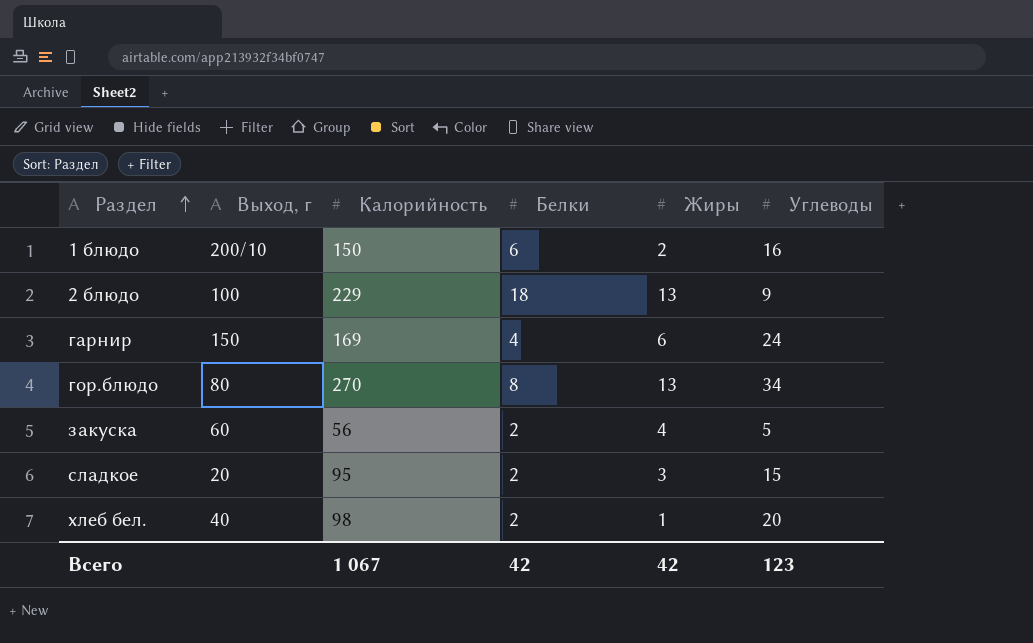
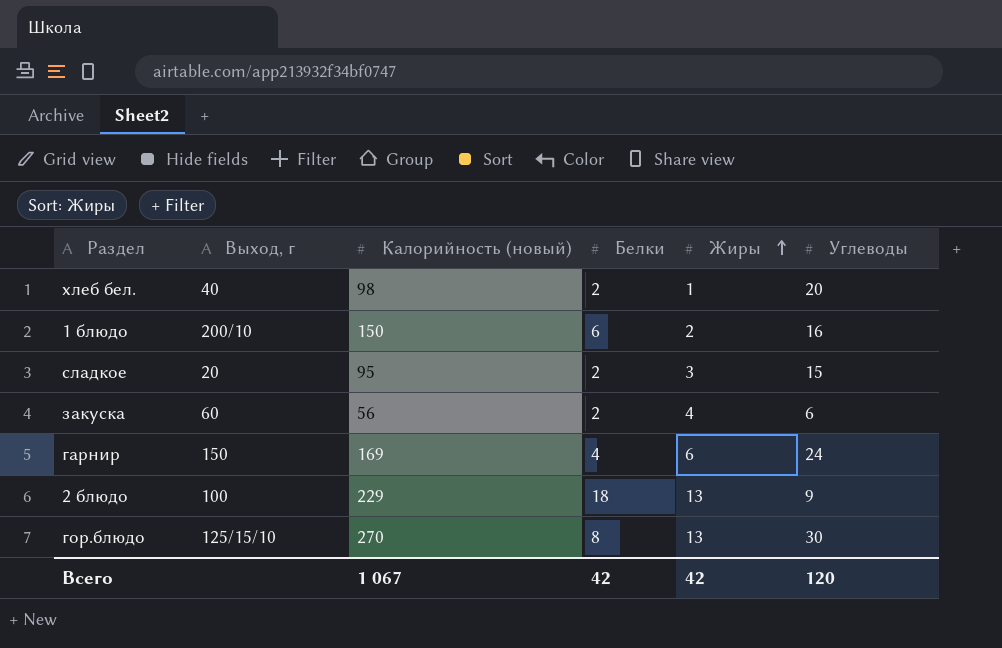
row order: Раздел ascending -> Жиры ascending
column name: Калорийность -> Калорийность (новый)
закуска | Углеводы: 5 -> 6
гор.блюдо | Выход, г: 80 -> 125/15/10
гор.блюдо | Углеводы: 34 -> 30
Всего | Углеводы: 123 -> 120

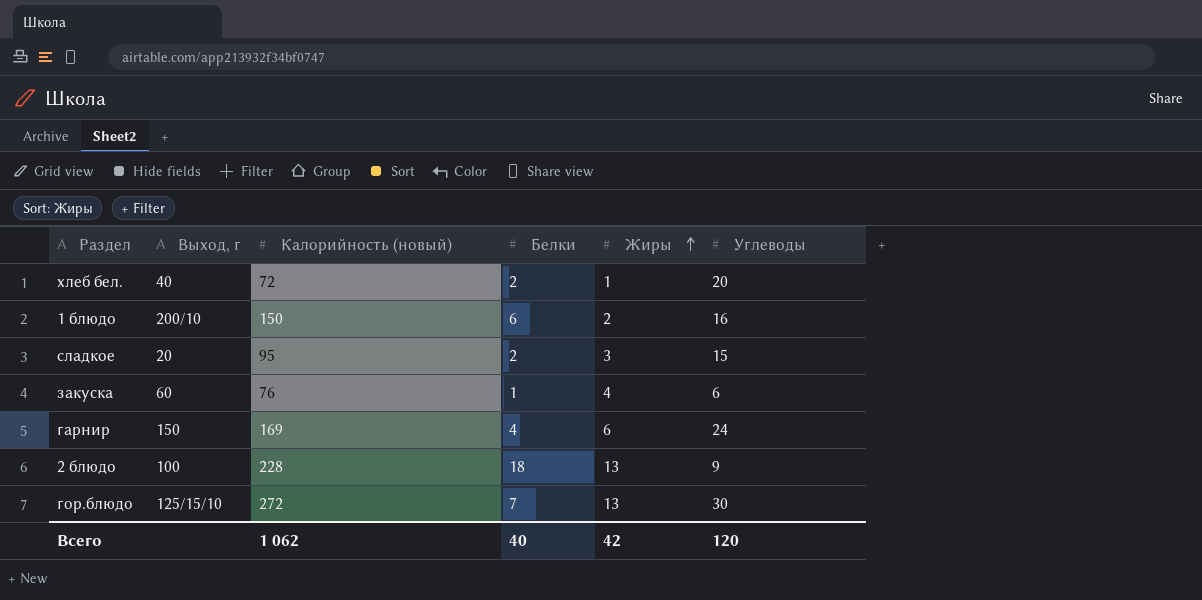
хлеб бел. | Калорийность (новый): 98 -> 72
закуска | Калорийность (новый): 56 -> 76
закуска | Белки: 2 -> 1
2 блюдо | Калорийность (новый): 229 -> 228
гор.блюдо | Калорийность (новый): 270 -> 272
гор.блюдо | Белки: 8 -> 7
Всего | Калорийность (новый): 1 067 -> 1 062
Всего | Белки: 42 -> 40

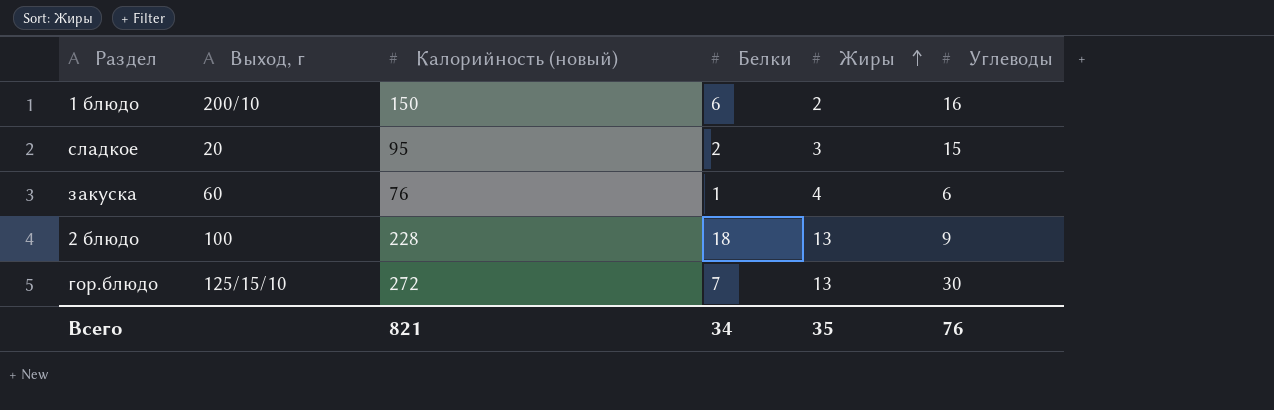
row хлеб бел.: 40 | 72 | 2 | 1 | 20 -> none
row гарнир: 150 | 169 | 4 | 6 | 24 -> none
Всего | Калорийность (новый): 1 062 -> 821
Всего | Белки: 40 -> 34
Всего | Жиры: 42 -> 35
Всего | Углеводы: 120 -> 76

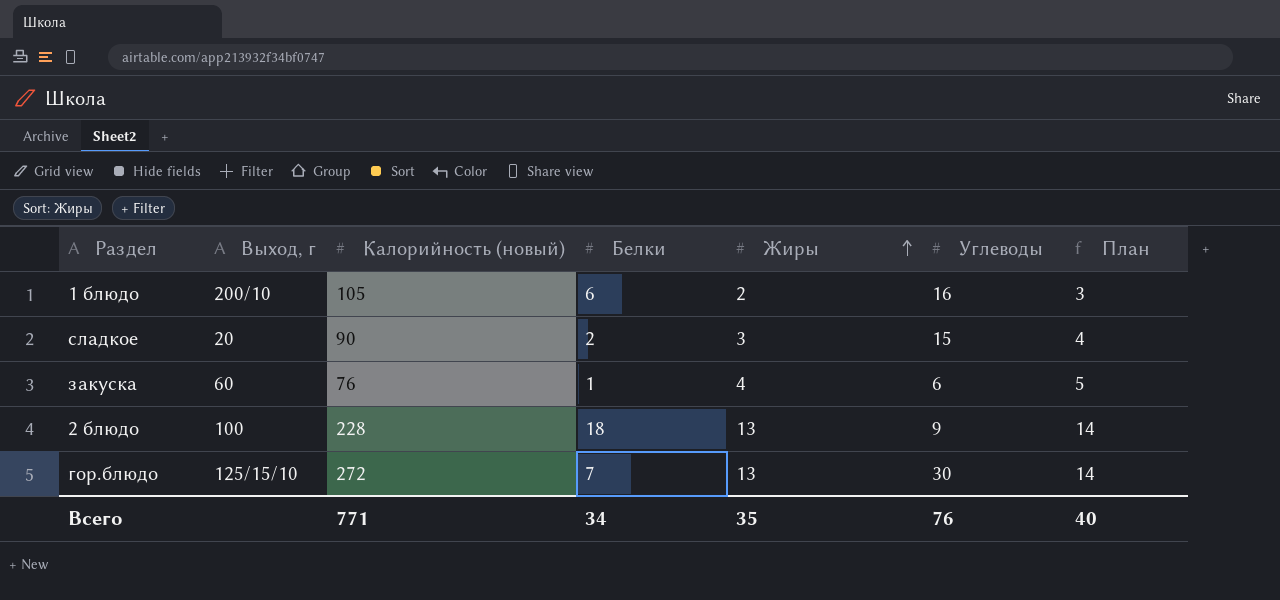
column План | formula: none -> [Жиры] + 1
1 блюдо | Калорийность (новый): 150 -> 105
сладкое | Калорийность (новый): 95 -> 90
Всего | Калорийность (новый): 821 -> 771

